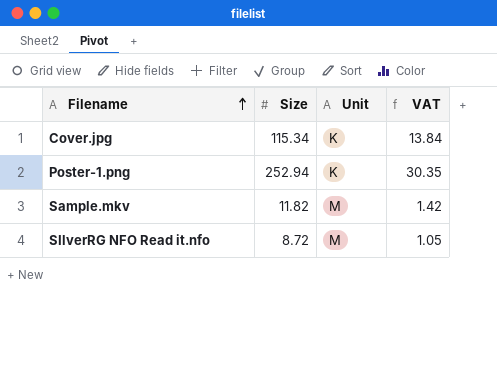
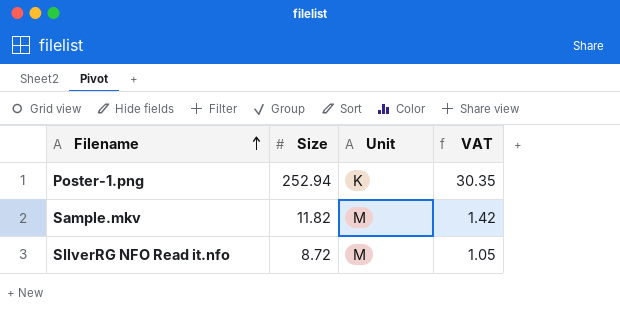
row Cover.jpg: 115.34 | K | 13.84 -> none

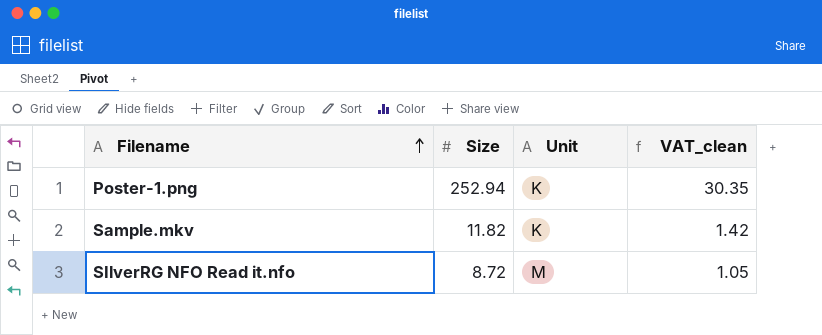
column name: VAT -> VAT_clean
Sample.mkv | Unit: M -> K

